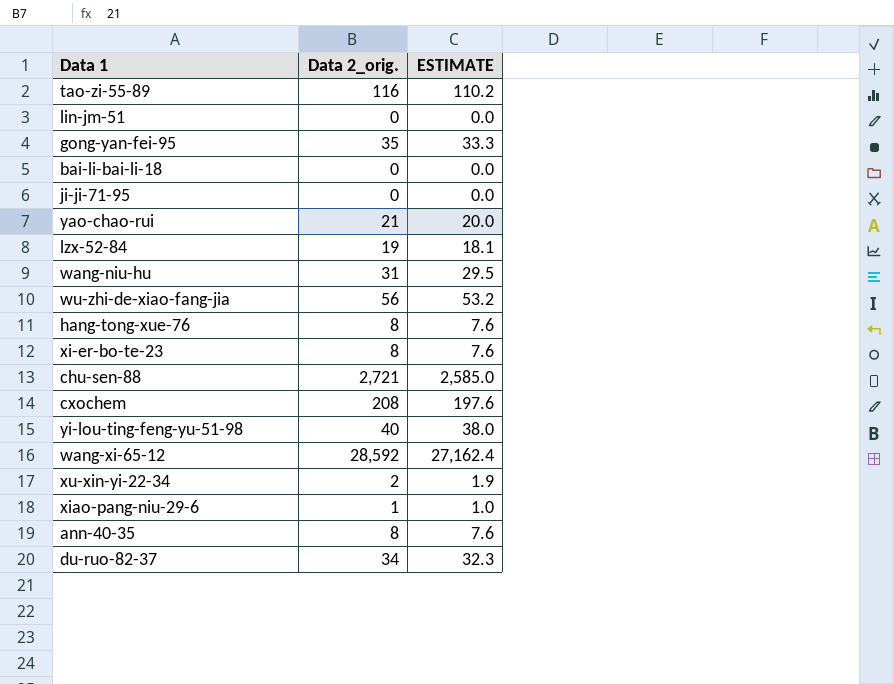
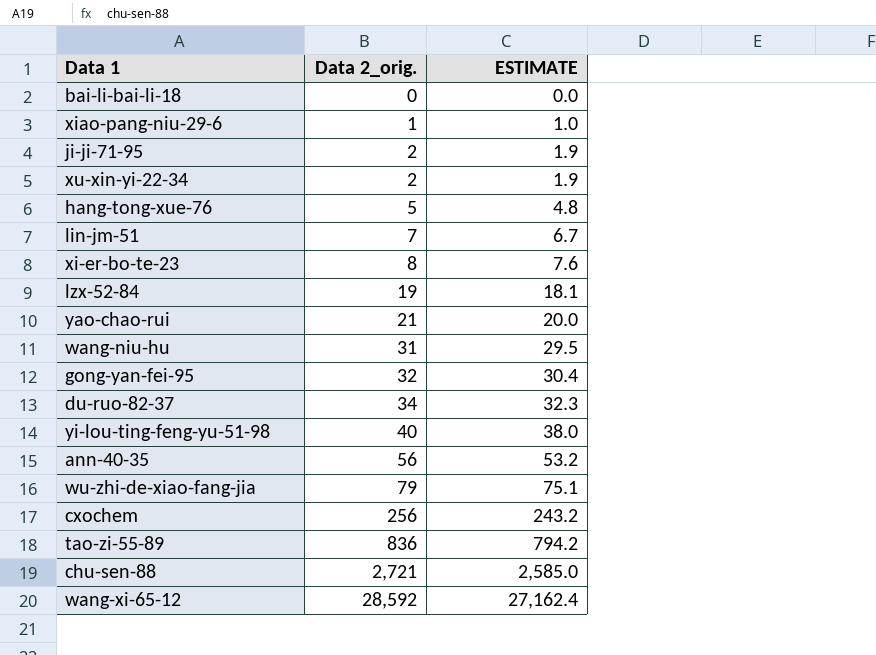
row order: none -> Data 2_orig. ascending
ji-ji-71-95 | Data 2_orig.: 0 -> 2
ji-ji-71-95 | ESTIMATE: 0.0 -> 1.9
hang-tong-xue-76 | Data 2_orig.: 8 -> 5
hang-tong-xue-76 | ESTIMATE: 7.6 -> 4.8
lin-jm-51 | Data 2_orig.: 0 -> 7
lin-jm-51 | ESTIMATE: 0.0 -> 6.7
gong-yan-fei-95 | Data 2_orig.: 35 -> 32
gong-yan-fei-95 | ESTIMATE: 33.3 -> 30.4
ann-40-35 | Data 2_orig.: 8 -> 56
ann-40-35 | ESTIMATE: 7.6 -> 53.2
wu-zhi-de-xiao-fang-jia | Data 2_orig.: 56 -> 79
wu-zhi-de-xiao-fang-jia | ESTIMATE: 53.2 -> 75.1
cxochem | Data 2_orig.: 208 -> 256
cxochem | ESTIMATE: 197.6 -> 243.2
tao-zi-55-89 | Data 2_orig.: 116 -> 836
tao-zi-55-89 | ESTIMATE: 110.2 -> 794.2

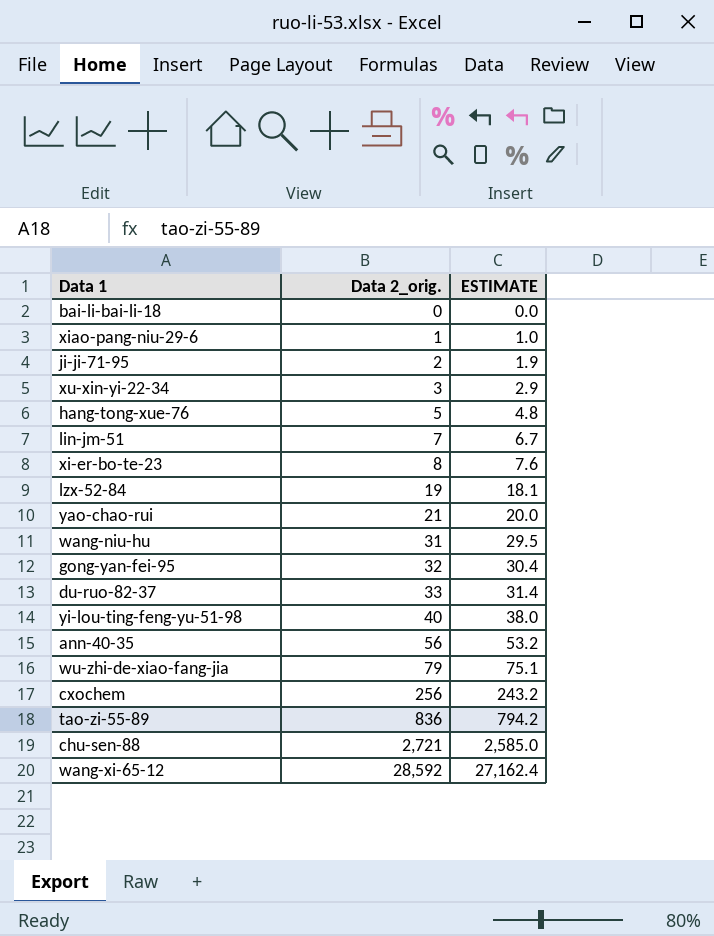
xu-xin-yi-22-34 | Data 2_orig.: 2 -> 3
xu-xin-yi-22-34 | ESTIMATE: 1.9 -> 2.9
du-ruo-82-37 | Data 2_orig.: 34 -> 33
du-ruo-82-37 | ESTIMATE: 32.3 -> 31.4

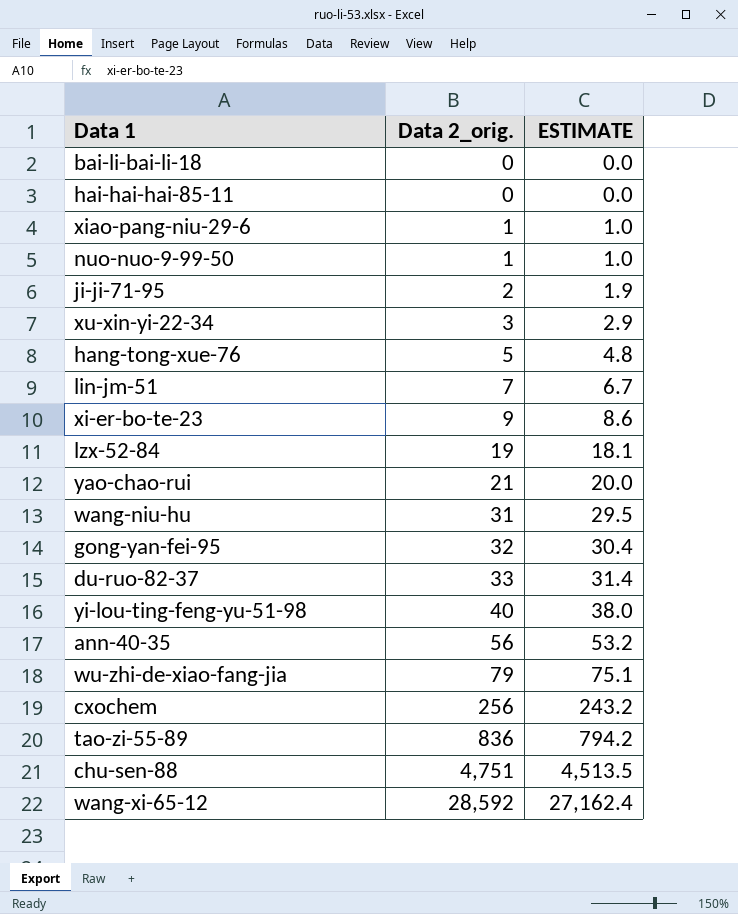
row hai-hai-hai-85-11: none -> 0 | 0.0
row nuo-nuo-9-99-50: none -> 1 | 1.0
xi-er-bo-te-23 | Data 2_orig.: 8 -> 9
xi-er-bo-te-23 | ESTIMATE: 7.6 -> 8.6
chu-sen-88 | Data 2_orig.: 2,721 -> 4,751
chu-sen-88 | ESTIMATE: 2,585.0 -> 4,513.5

